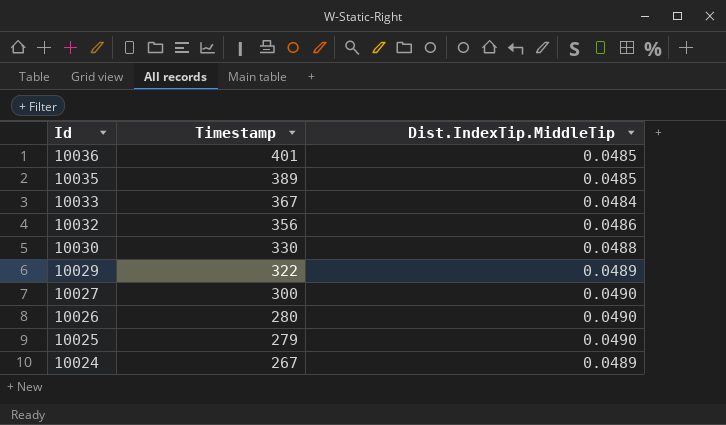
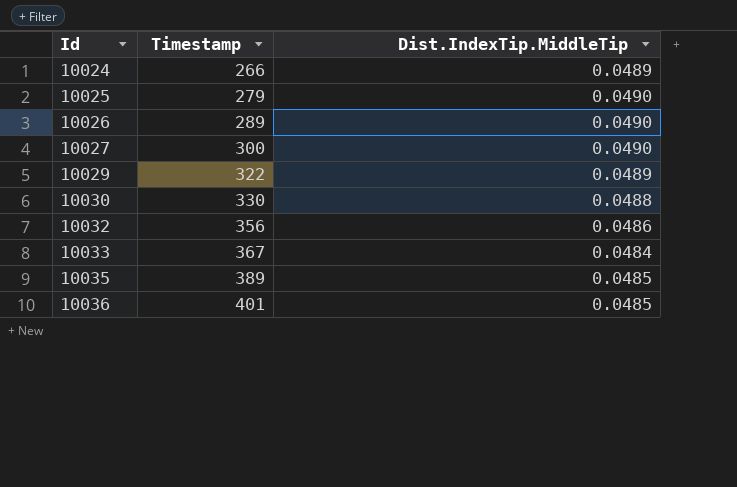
row order: Id descending -> Id ascending
10024 | Timestamp: 267 -> 266
10026 | Timestamp: 280 -> 289

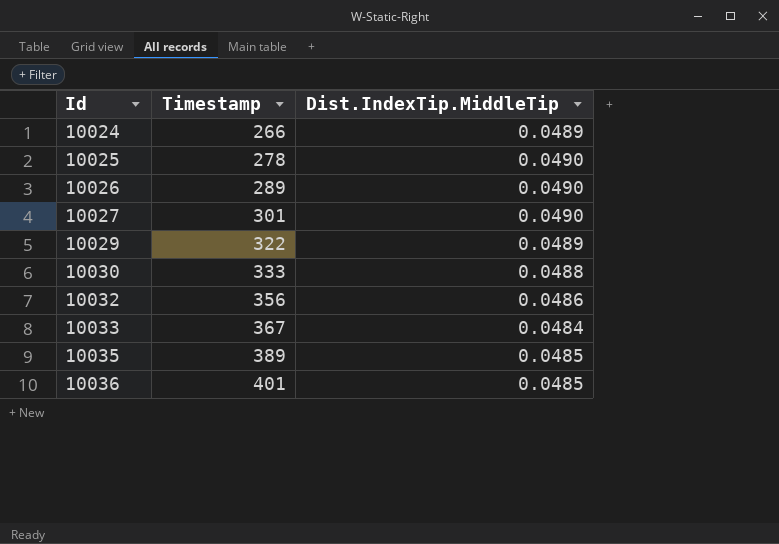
10025 | Timestamp: 279 -> 278
10027 | Timestamp: 300 -> 301
10030 | Timestamp: 330 -> 333

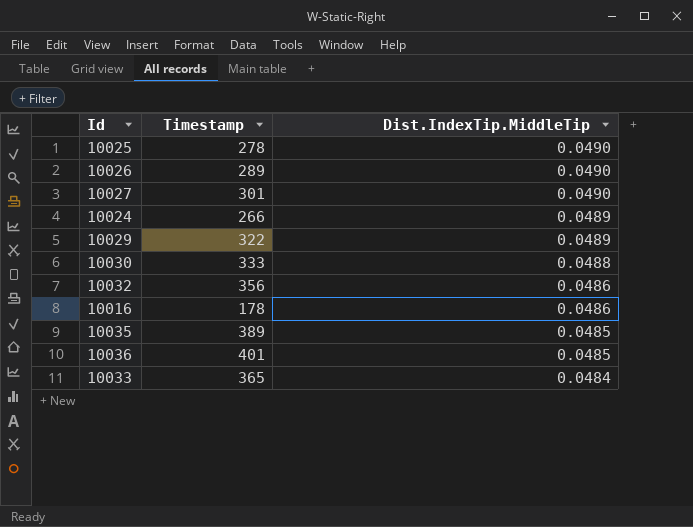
row order: Id ascending -> Dist.IndexTip.MiddleTip descending
row 10016: none -> 178 | 0.0486
10033 | Timestamp: 367 -> 365

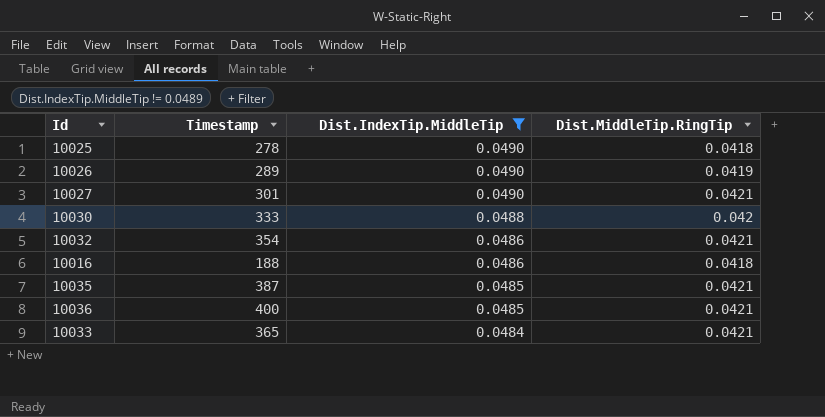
filter: none -> Dist.IndexTip.MiddleTip != 0.0489
column Dist.MiddleTip.RingTip | position: none -> 4
10032 | Timestamp: 356 -> 354
10016 | Timestamp: 178 -> 188
10035 | Timestamp: 389 -> 387
10036 | Timestamp: 401 -> 400

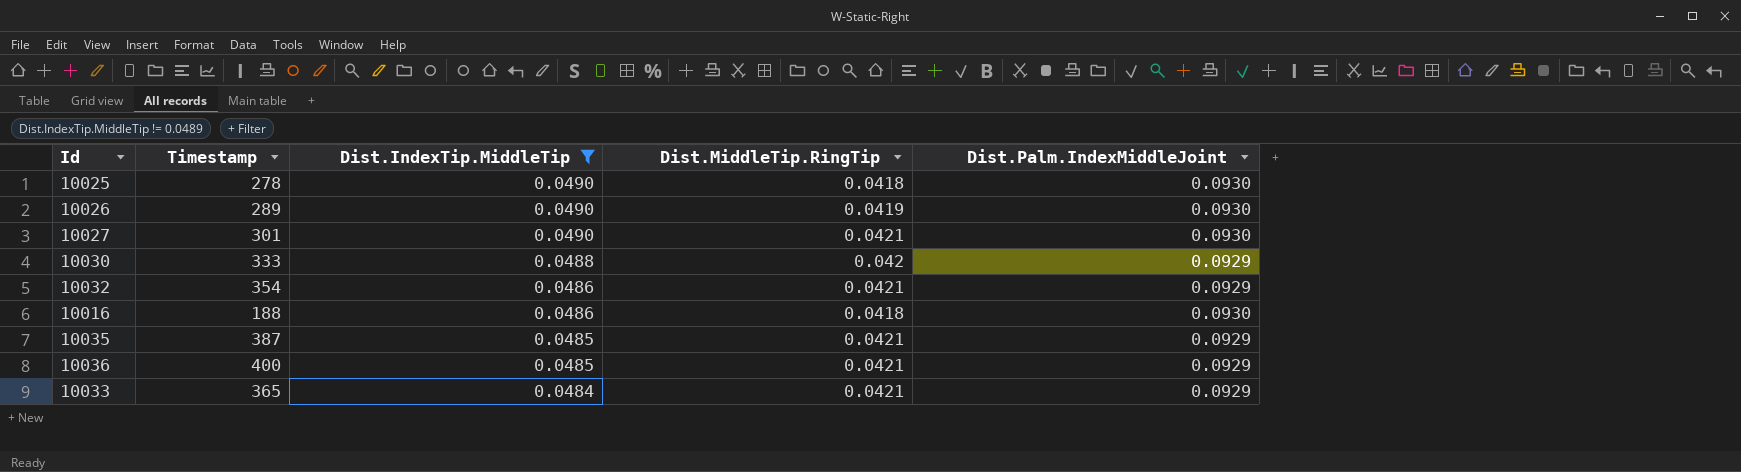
column Dist.Palm.IndexMiddleJoint | position: none -> 5

